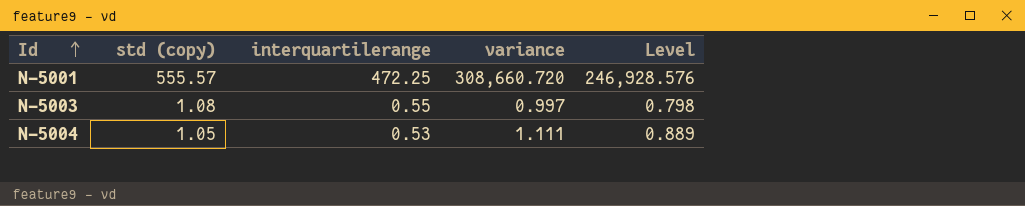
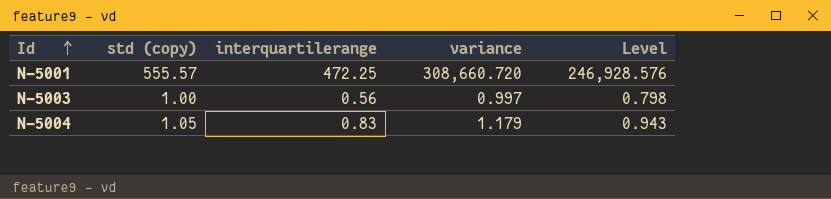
N-5003 | std (copy): 1.08 -> 1.00
N-5003 | interquartilerange: 0.55 -> 0.56
N-5004 | interquartilerange: 0.53 -> 0.83
N-5004 | variance: 1.111 -> 1.179
N-5004 | Level: 0.889 -> 0.943

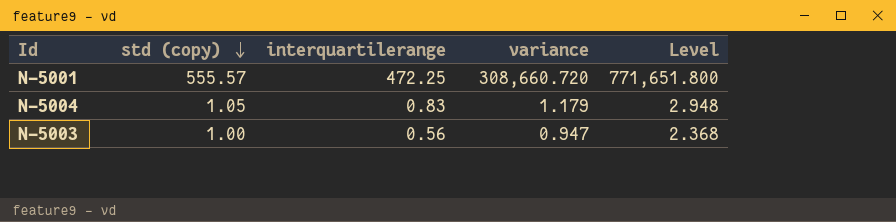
row order: Id ascending -> std (copy) descending
column Level | formula: [variance] * 0.8 -> [variance] * 2.5
N-5003 | variance: 0.997 -> 0.947

